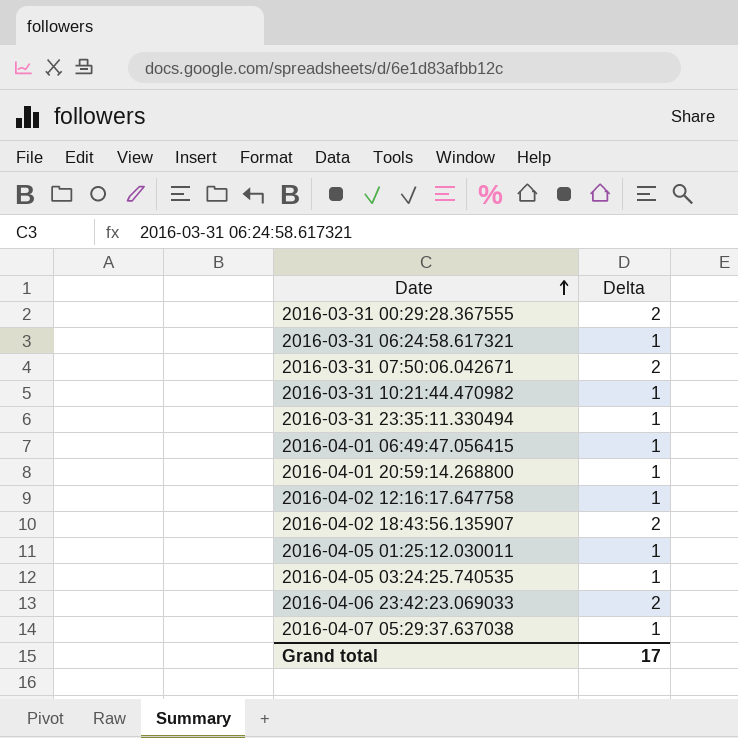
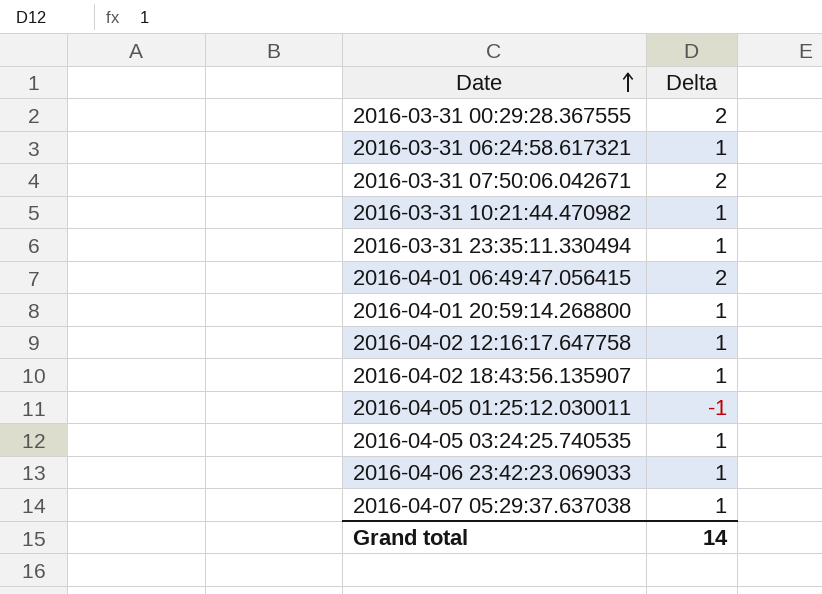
2016-04-01 06:49:47.056415 | Delta: 1 -> 2
2016-04-02 18:43:56.135907 | Delta: 2 -> 1
2016-04-05 01:25:12.030011 | Delta: 1 -> -1
2016-04-06 23:42:23.069033 | Delta: 2 -> 1
Grand total | Delta: 17 -> 14

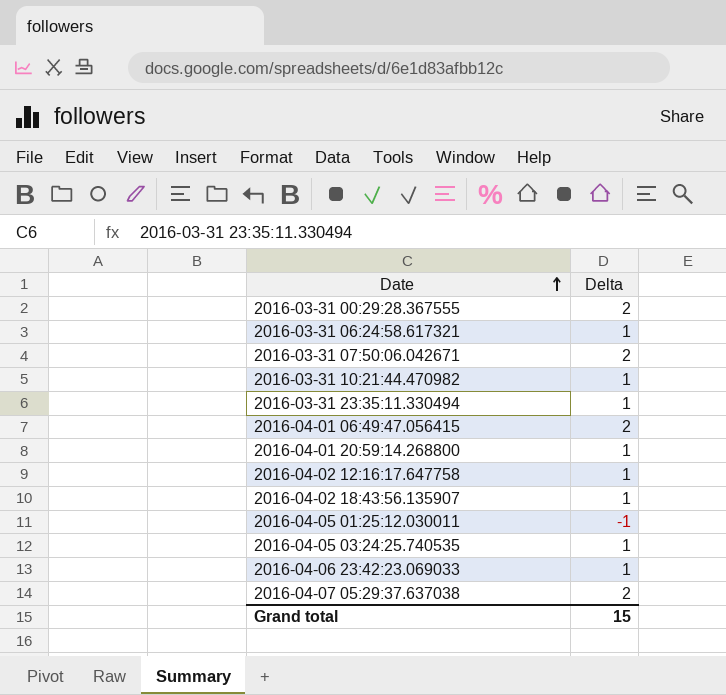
2016-04-07 05:29:37.637038 | Delta: 1 -> 2
Grand total | Delta: 14 -> 15

